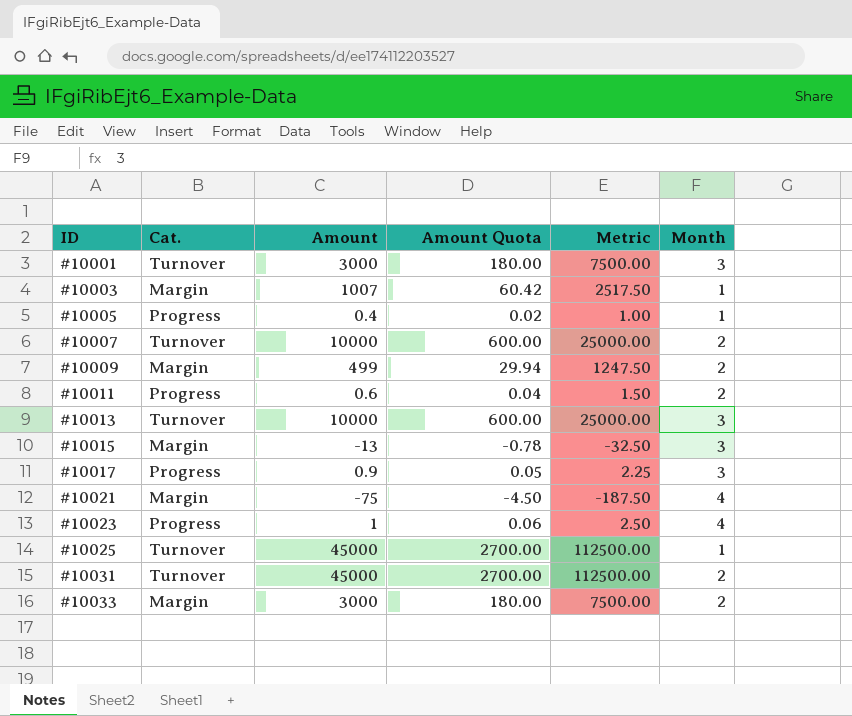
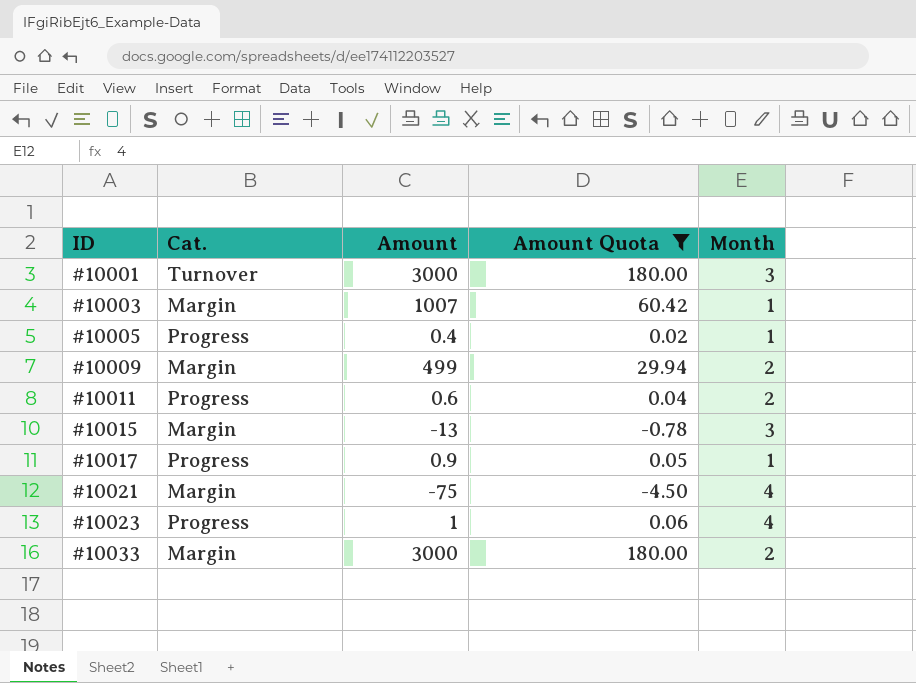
filter: none -> Amount Quota <= 180.00
column Metric | formula: [Amount] * 2.5 -> none
#10017 | Month: 3 -> 1

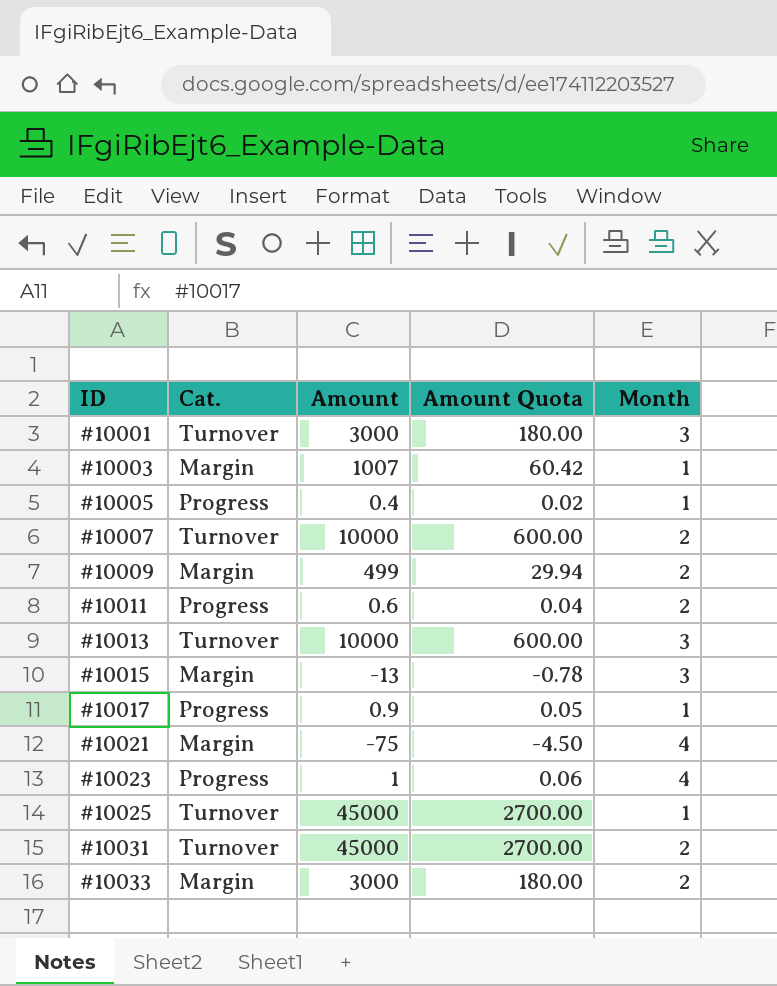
filter: Amount Quota <= 180.00 -> none

